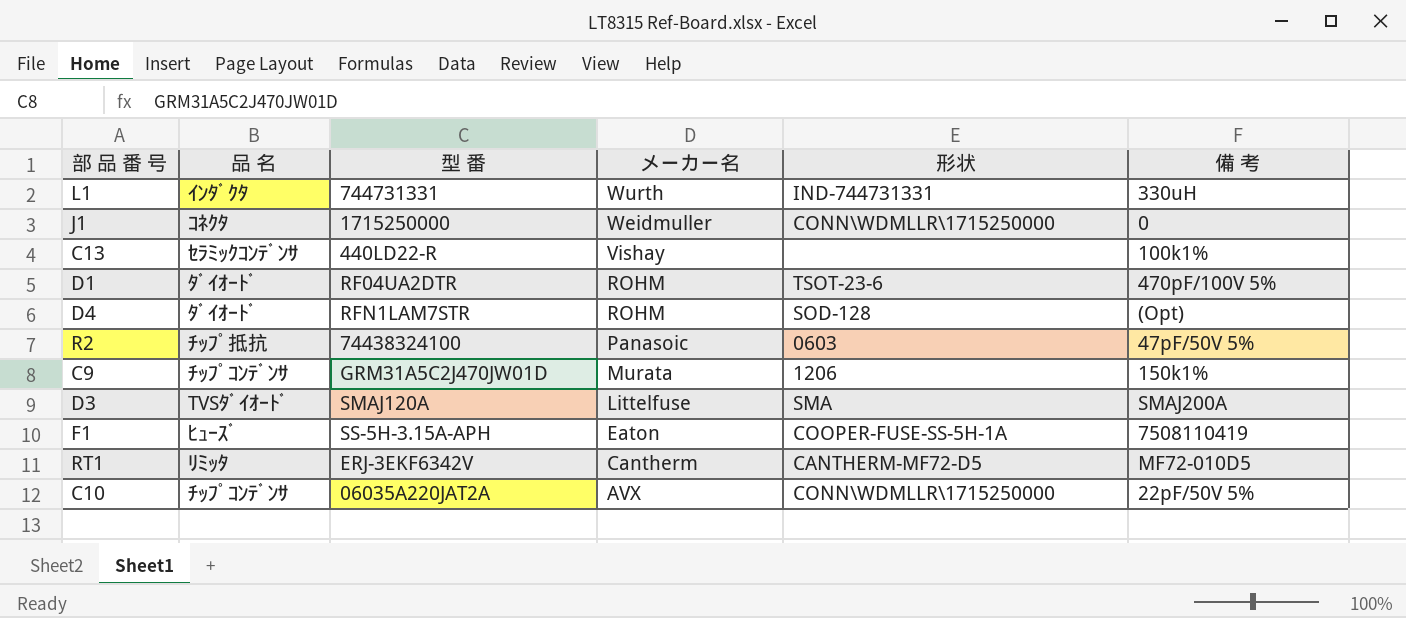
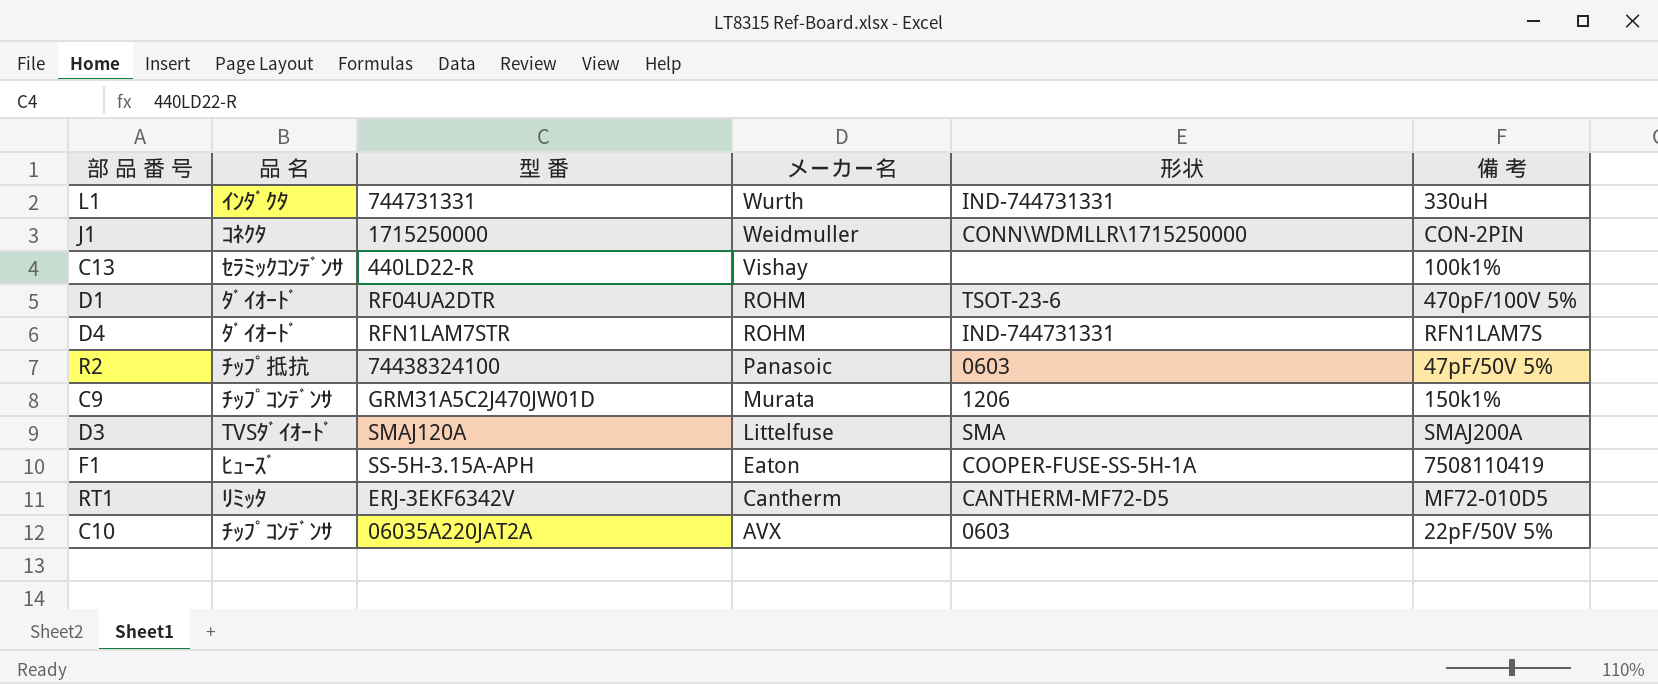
J1 | 備 考: 0 -> CON-2PIN
D4 | 形状: SOD-128 -> IND-744731331
D4 | 備 考: (Opt) -> RFN1LAM7S
C10 | 形状: CONN\WDMLLR\1715250000 -> 0603

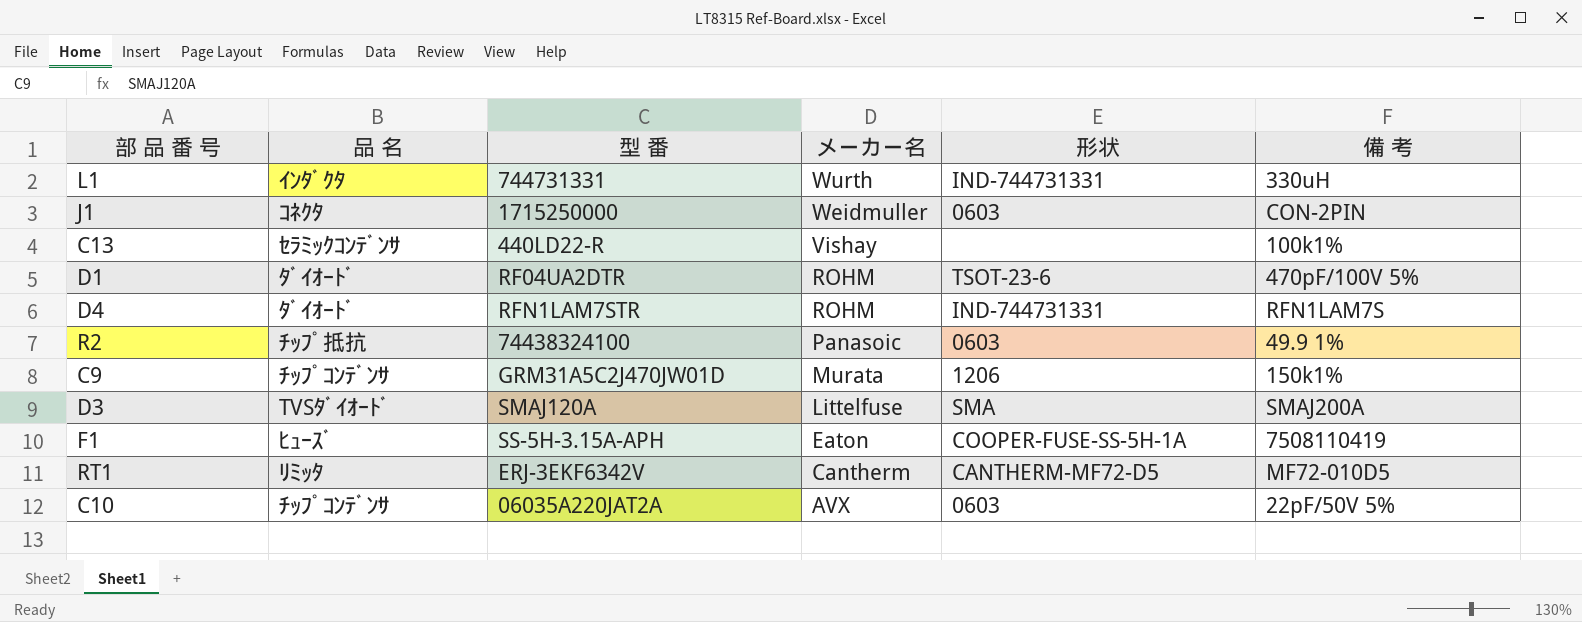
J1 | 形状: CONN\WDMLLR\1715250000 -> 0603
R2 | 備 考: 47pF/50V 5% -> 49.9 1%

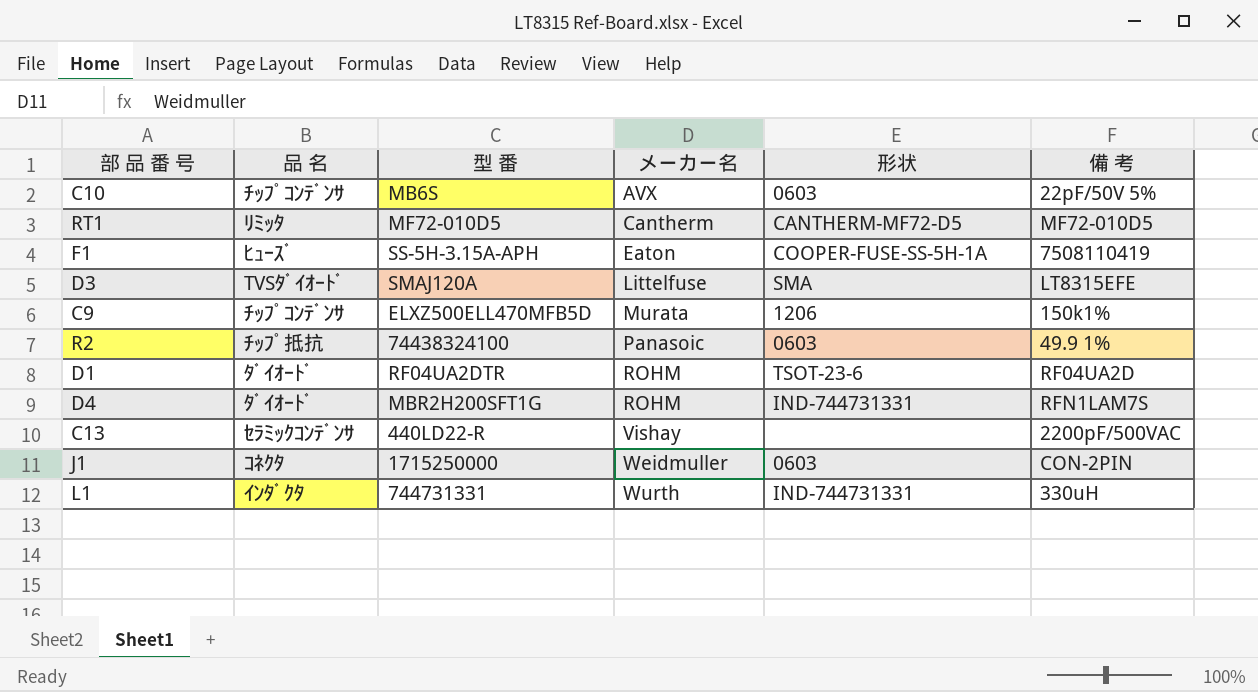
row order: メーカー名 descending -> メーカー名 ascending
C10 | 型 番: 06035A220JAT2A -> MB6S
RT1 | 型 番: ERJ-3EKF6342V -> MF72-010D5
D3 | 備 考: SMAJ200A -> LT8315EFE
C9 | 型 番: GRM31A5C2J470JW01D -> ELXZ500ELL470MFB5D
D1 | 備 考: 470pF/100V 5% -> RF04UA2D
D4 | 型 番: RFN1LAM7STR -> MBR2H200SFT1G
C13 | 備 考: 100k1% -> 2200pF/500VAC

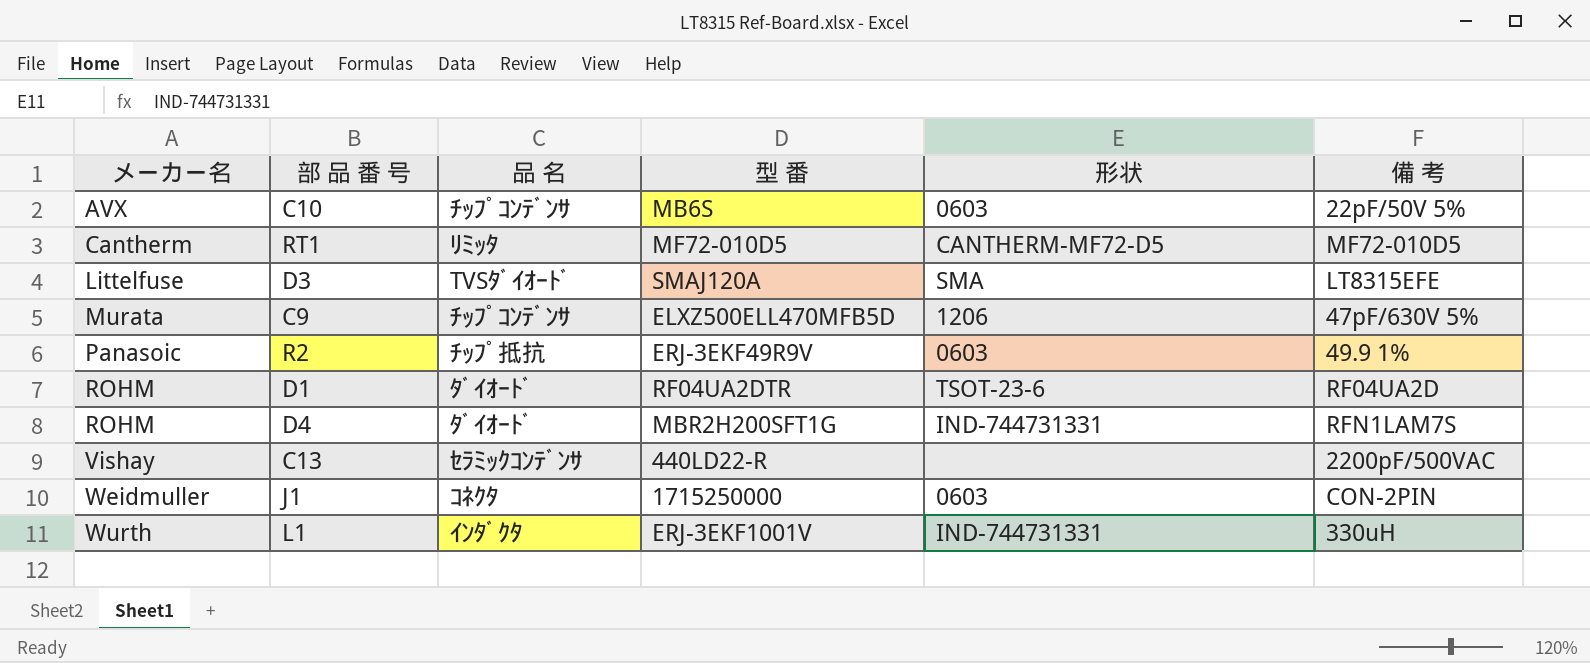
column メーカー名 | position: 4 -> 1
row F1: ﾋｭｰｽﾞ | SS-5H-3.15A-APH | Eaton | COOPER-FUSE-SS-5H-1A | 7508110419 -> none
C9 | 備 考: 150k1% -> 47pF/630V 5%
R2 | 型 番: 74438324100 -> ERJ-3EKF49R9V
L1 | 型 番: 744731331 -> ERJ-3EKF1001V

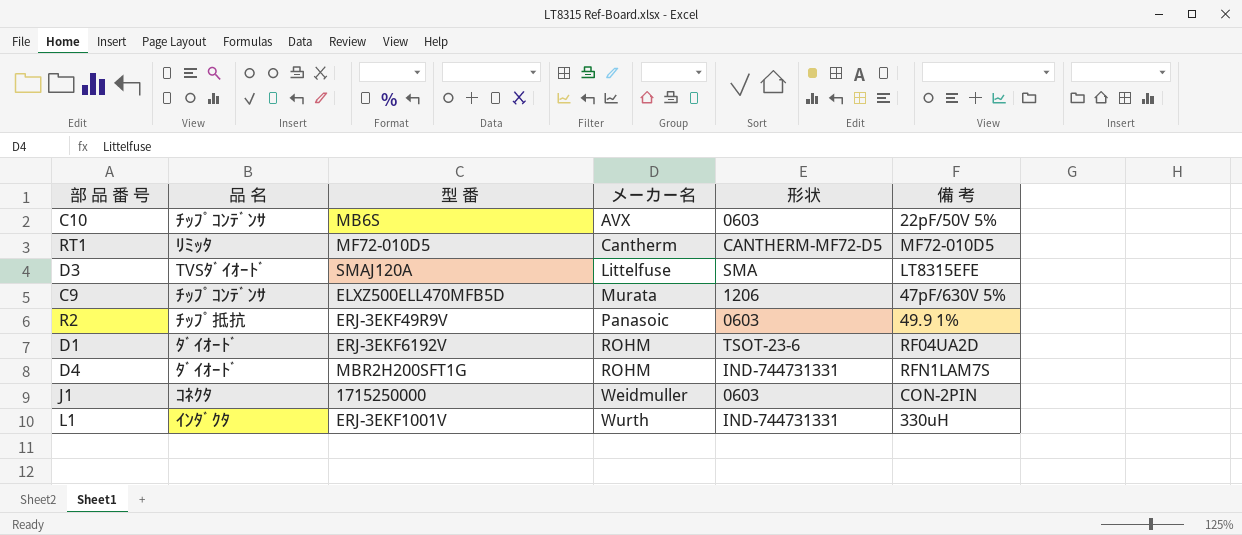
column メーカー名 | position: 1 -> 4
row C13: Vishay | ｾﾗﾐｯｸｺﾝﾃﾞﾝｻ | 440LD22-R | none | 2200pF/500VAC -> none
D1 | 型 番: RF04UA2DTR -> ERJ-3EKF6192V

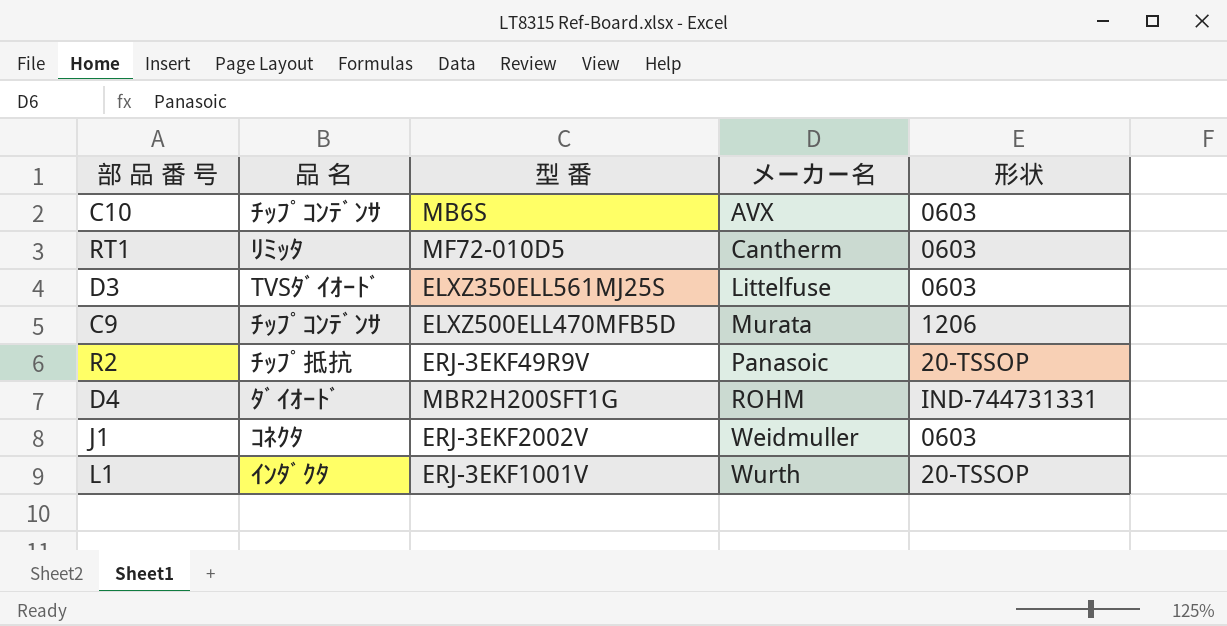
column 備 考 | position: 6 -> none
row D1: ﾀﾞｲｵｰﾄﾞ | ERJ-3EKF6192V | ROHM | TSOT-23-6 | RF04UA2D -> none
RT1 | 形状: CANTHERM-MF72-D5 -> 0603
D3 | 型 番: SMAJ120A -> ELXZ350ELL561MJ25S
D3 | 形状: SMA -> 0603
R2 | 形状: 0603 -> 20-TSSOP
J1 | 型 番: 1715250000 -> ERJ-3EKF2002V
L1 | 形状: IND-744731331 -> 20-TSSOP

